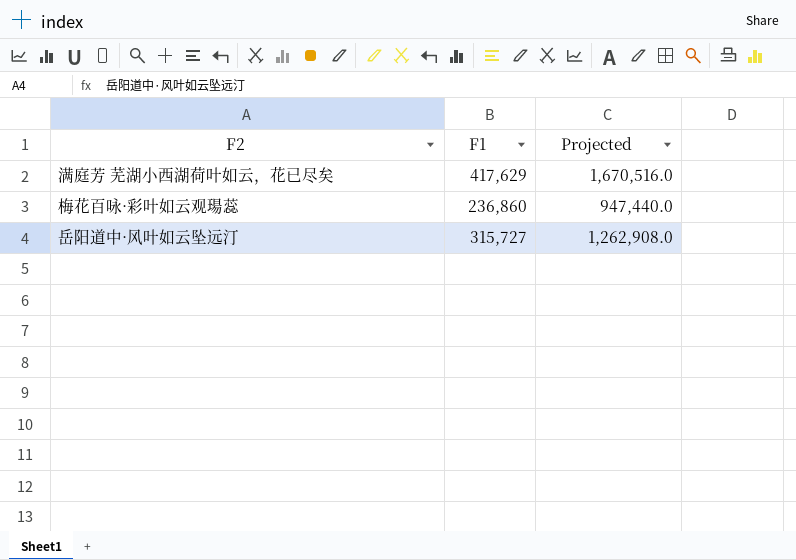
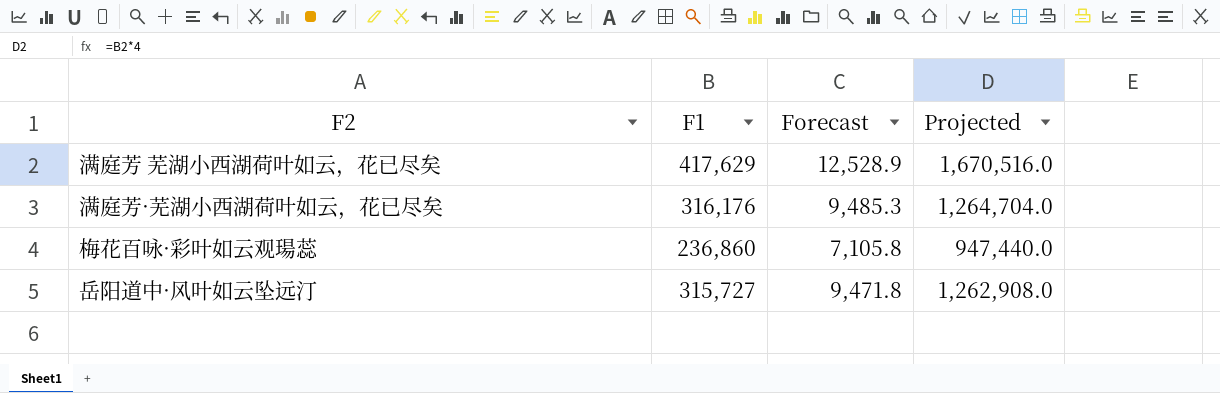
column Forecast | formula: none -> [F1] * 0.03
row 满庭芳·芜湖小西湖荷叶如云，花已尽矣: none -> 316,176 | 9,485.3 | 1,264,704.0

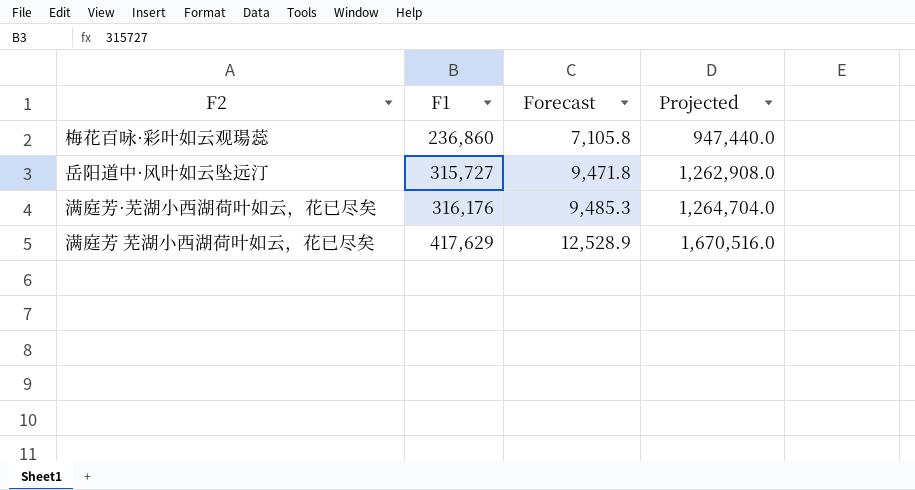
row order: none -> F1 ascending

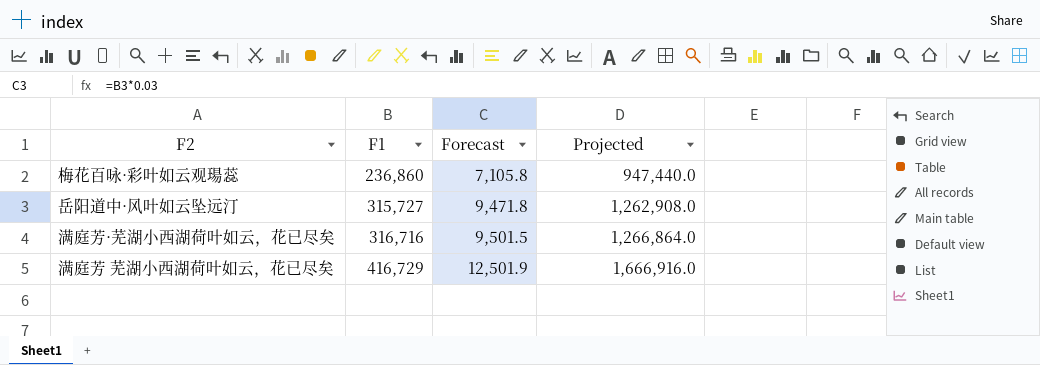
满庭芳·芜湖小西湖荷叶如云，花已尽矣 | F1: 316,176 -> 316,716
满庭芳·芜湖小西湖荷叶如云，花已尽矣 | Forecast: 9,485.3 -> 9,501.5
满庭芳·芜湖小西湖荷叶如云，花已尽矣 | Projected: 1,264,704.0 -> 1,266,864.0
满庭芳 芜湖小西湖荷叶如云，花已尽矣 | F1: 417,629 -> 416,729
满庭芳 芜湖小西湖荷叶如云，花已尽矣 | Forecast: 12,528.9 -> 12,501.9
满庭芳 芜湖小西湖荷叶如云，花已尽矣 | Projected: 1,670,516.0 -> 1,666,916.0

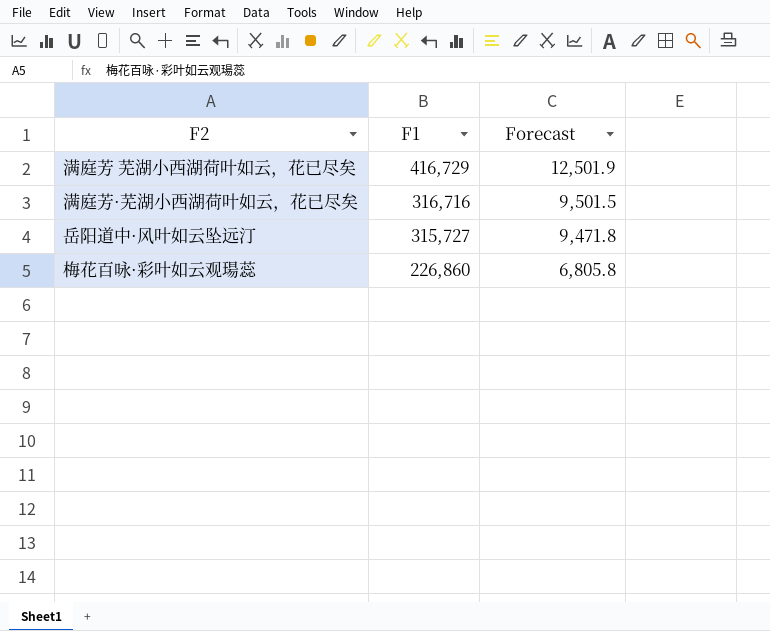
row order: F1 ascending -> F1 descending
column Projected | formula: [F1] * 4 -> none
梅花百咏·彩叶如云观瑒蕊 | F1: 236,860 -> 226,860
梅花百咏·彩叶如云观瑒蕊 | Forecast: 7,105.8 -> 6,805.8

